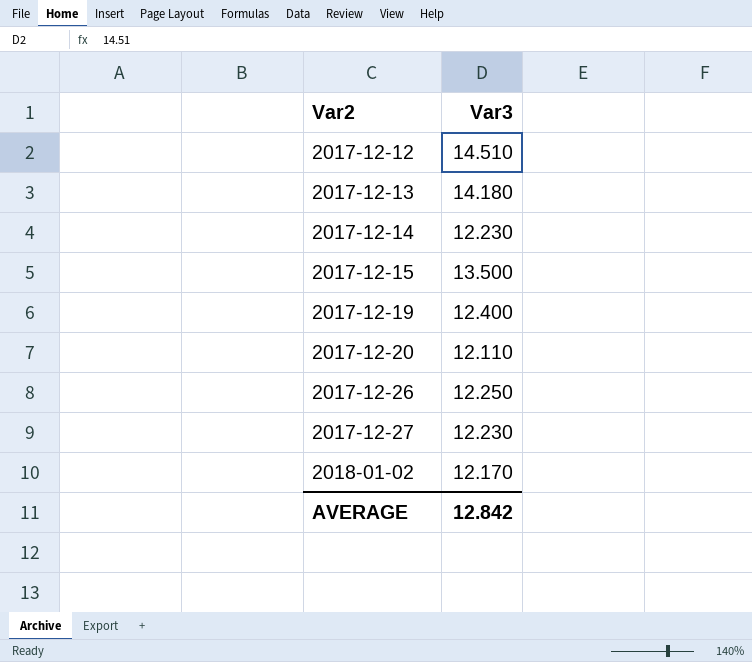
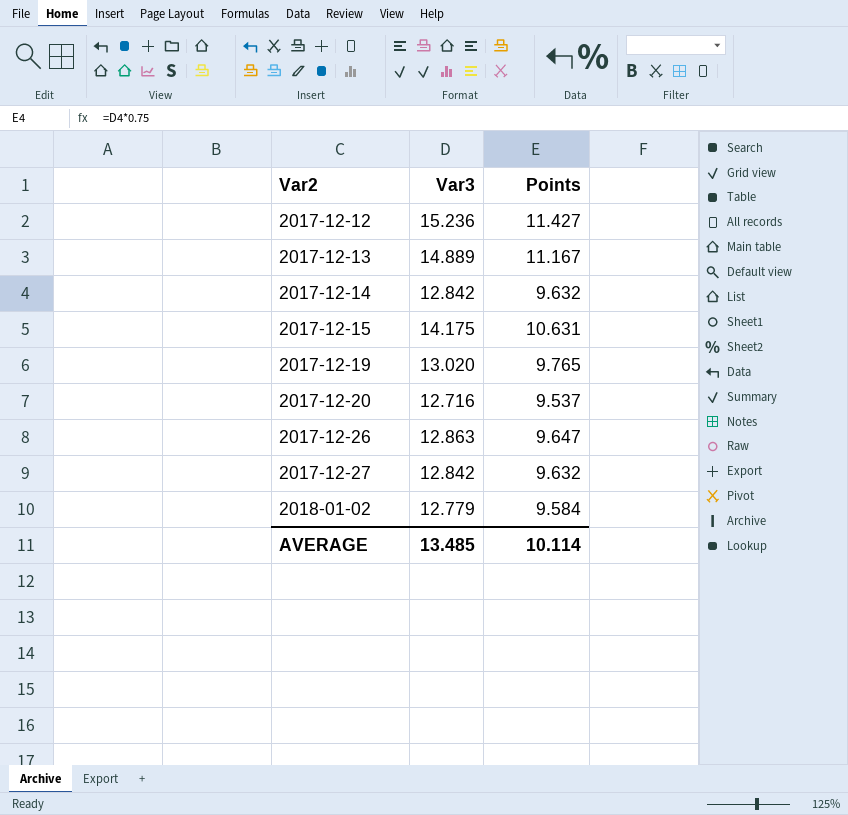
column Points | formula: none -> [Var3] * 0.75
2017-12-12 | Var3: 14.510 -> 15.236
2017-12-13 | Var3: 14.180 -> 14.889
2017-12-14 | Var3: 12.230 -> 12.842
2017-12-15 | Var3: 13.500 -> 14.175
2017-12-19 | Var3: 12.400 -> 13.020
2017-12-20 | Var3: 12.110 -> 12.716
2017-12-26 | Var3: 12.250 -> 12.863
2017-12-27 | Var3: 12.230 -> 12.842
2018-01-02 | Var3: 12.170 -> 12.779
AVERAGE | Var3: 12.842 -> 13.485

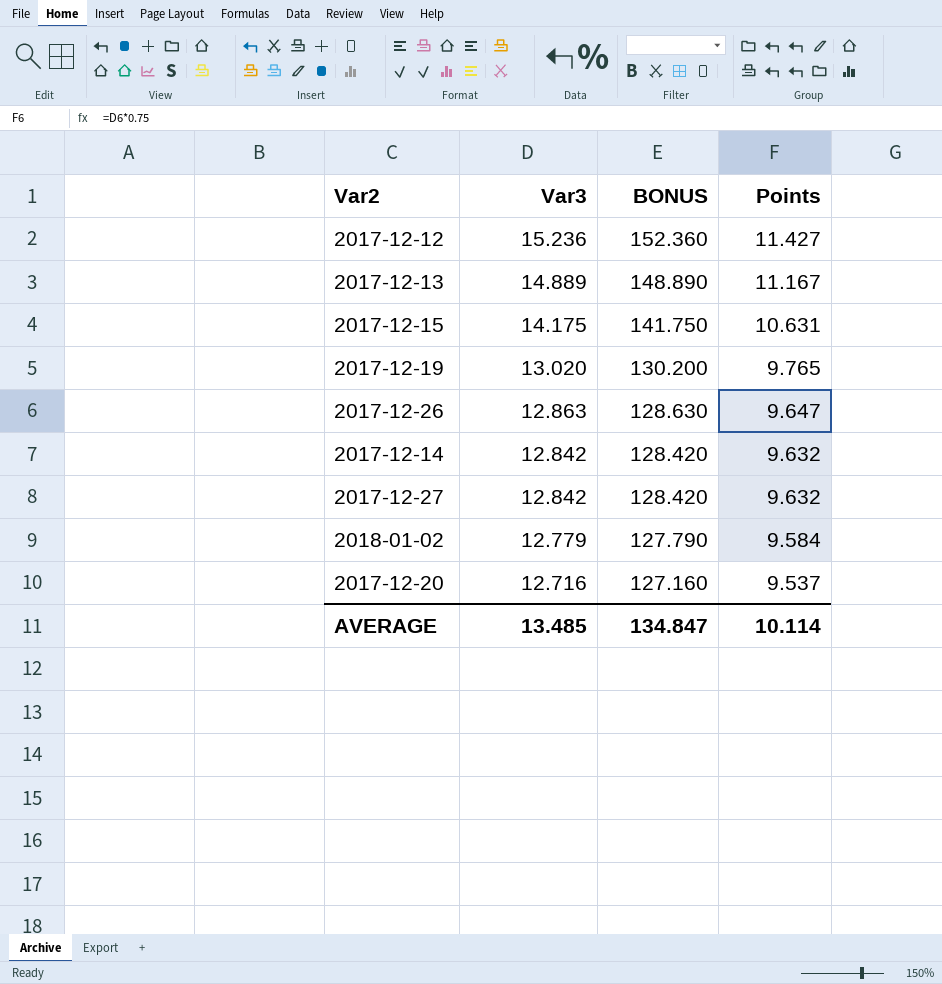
row order: Var2 ascending -> Var3 descending
column BONUS | formula: none -> [Var3] * 10

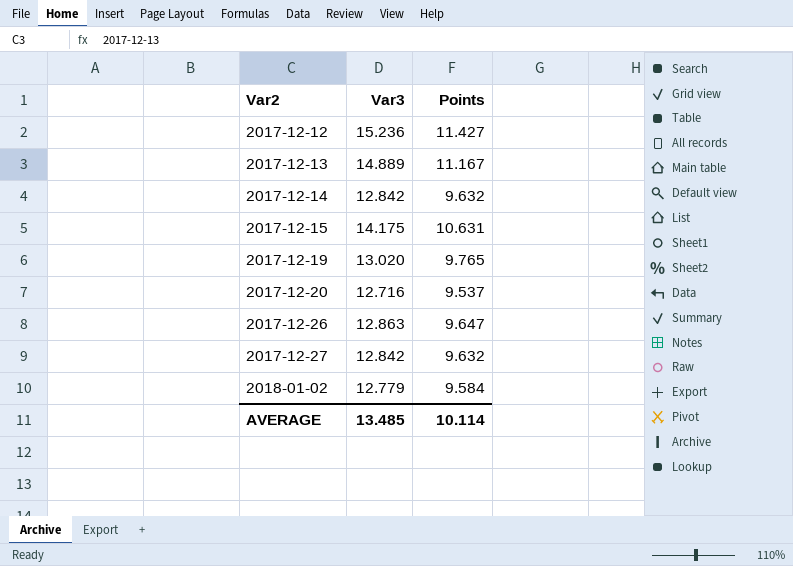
row order: Var3 descending -> Var2 ascending
column BONUS | formula: [Var3] * 10 -> none

